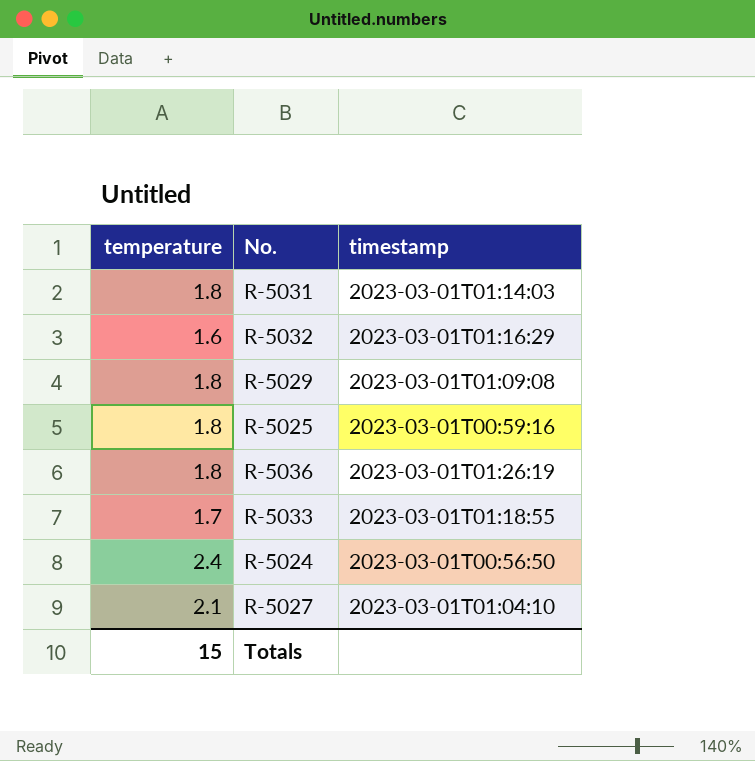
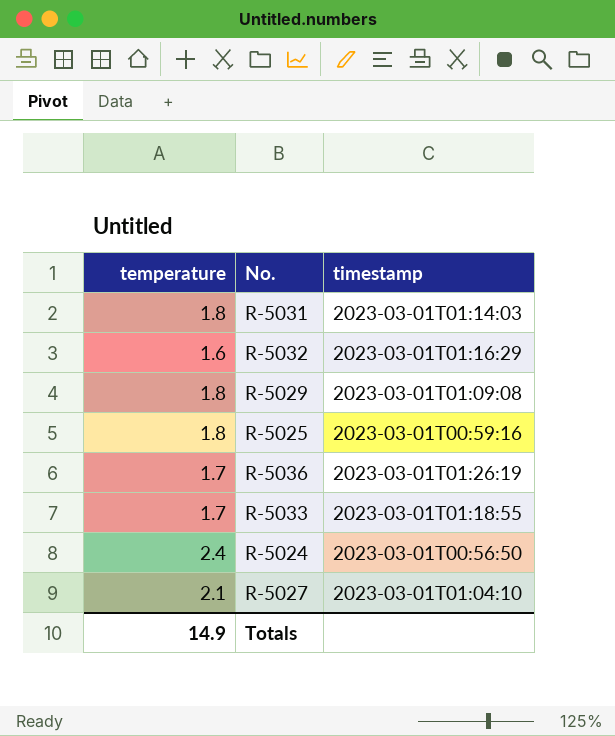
R-5036 | temperature: 1.8 -> 1.7
Totals | temperature: 15 -> 14.9

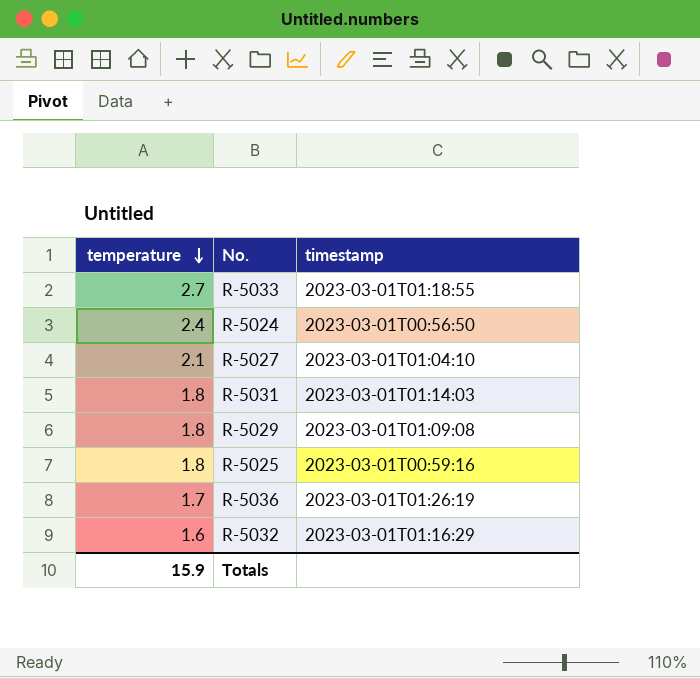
row order: none -> temperature descending
R-5033 | temperature: 1.7 -> 2.7
Totals | temperature: 14.9 -> 15.9

